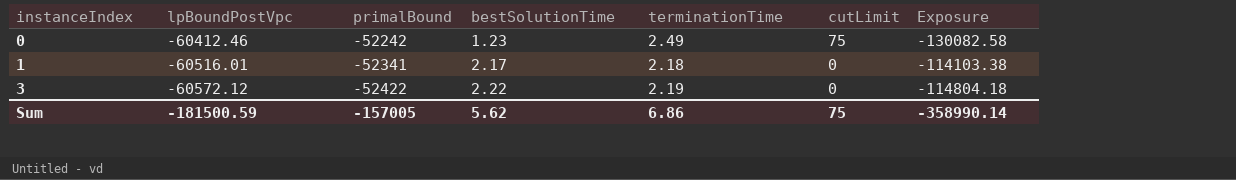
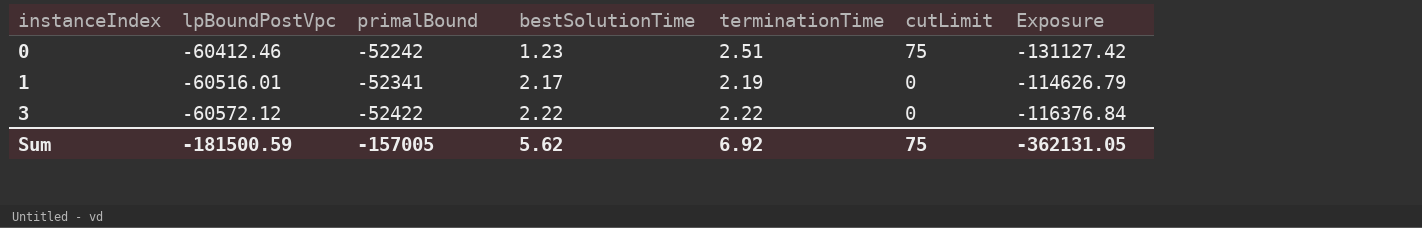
0 | terminationTime: 2.49 -> 2.51
0 | Exposure: -130082.58 -> -131127.42
1 | terminationTime: 2.18 -> 2.19
1 | Exposure: -114103.38 -> -114626.79
3 | terminationTime: 2.19 -> 2.22
3 | Exposure: -114804.18 -> -116376.84
Sum | terminationTime: 6.86 -> 6.92
Sum | Exposure: -358990.14 -> -362131.05

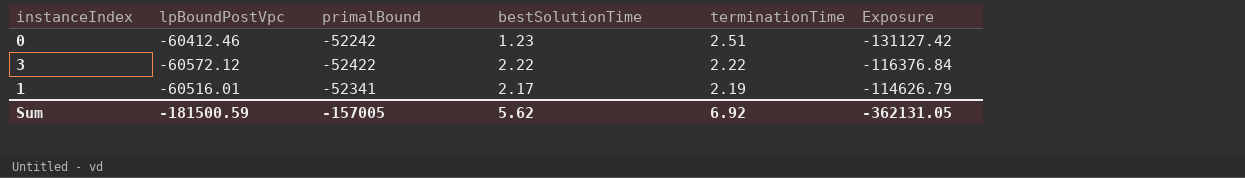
row order: instanceIndex ascending -> terminationTime descending
column cutLimit | position: 6 -> none

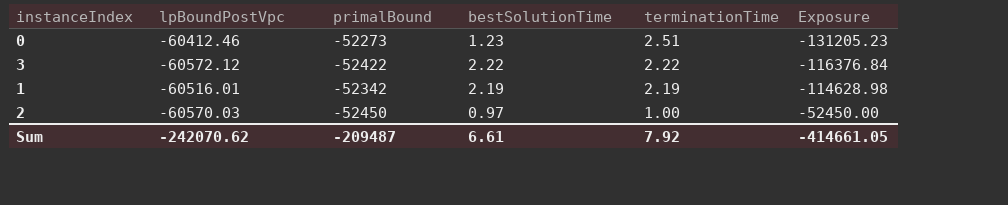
0 | primalBound: -52242 -> -52273
0 | Exposure: -131127.42 -> -131205.23
1 | primalBound: -52341 -> -52342
1 | bestSolutionTime: 2.17 -> 2.19
1 | Exposure: -114626.79 -> -114628.98
row 2: none -> -60570.03 | -52450 | 0.97 | 1.00 | -52450.00
Sum | lpBoundPostVpc: -181500.59 -> -242070.62
Sum | primalBound: -157005 -> -209487
Sum | bestSolutionTime: 5.62 -> 6.61
Sum | terminationTime: 6.92 -> 7.92
Sum | Exposure: -362131.05 -> -414661.05

